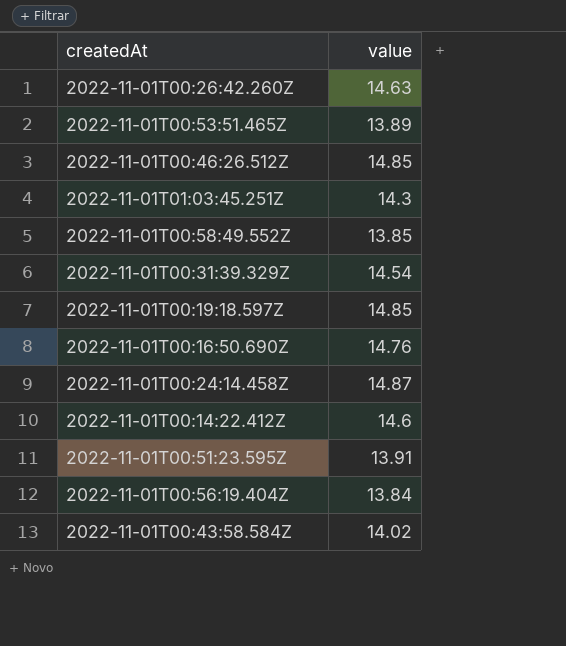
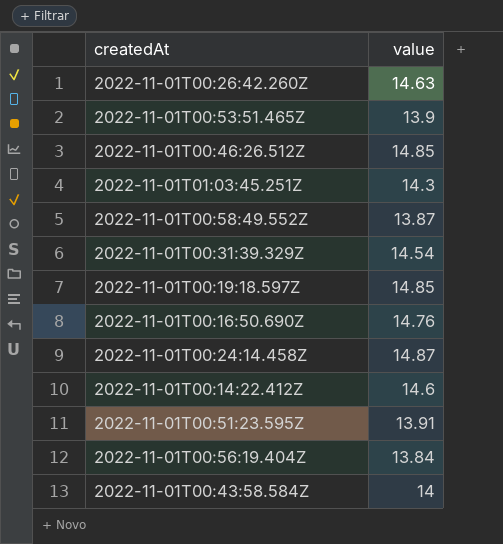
2022-11-01T00:53:51.465Z | value: 13.89 -> 13.9
2022-11-01T00:58:49.552Z | value: 13.85 -> 13.87
2022-11-01T00:43:58.584Z | value: 14.02 -> 14

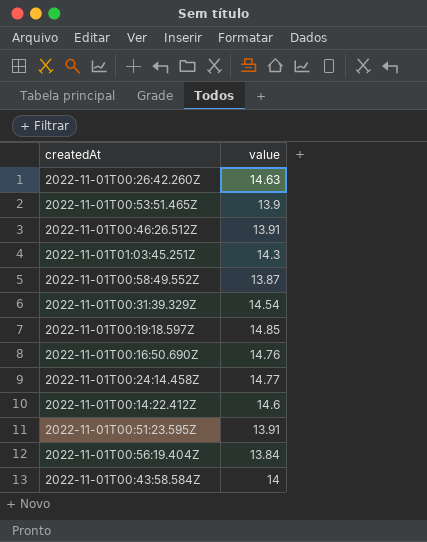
2022-11-01T00:46:26.512Z | value: 14.85 -> 13.91
2022-11-01T00:24:14.458Z | value: 14.87 -> 14.77

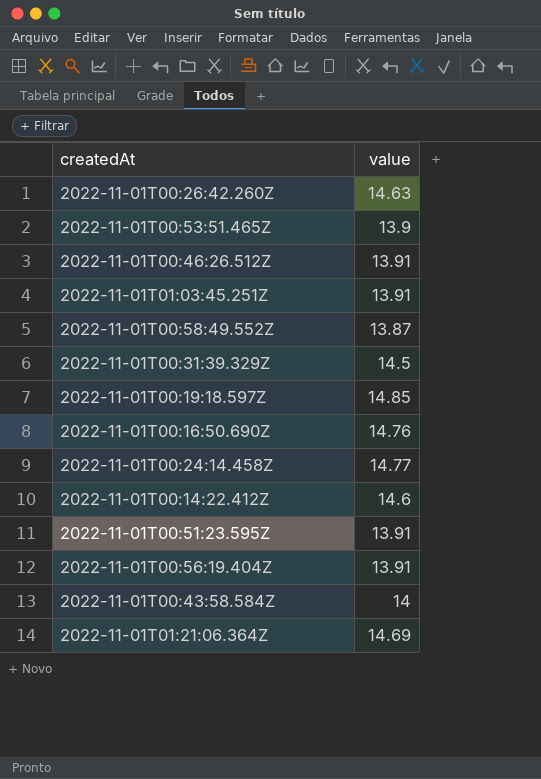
2022-11-01T01:03:45.251Z | value: 14.3 -> 13.91
2022-11-01T00:31:39.329Z | value: 14.54 -> 14.5
2022-11-01T00:56:19.404Z | value: 13.84 -> 13.91
row 2022-11-01T01:21:06.364Z: none -> 14.69

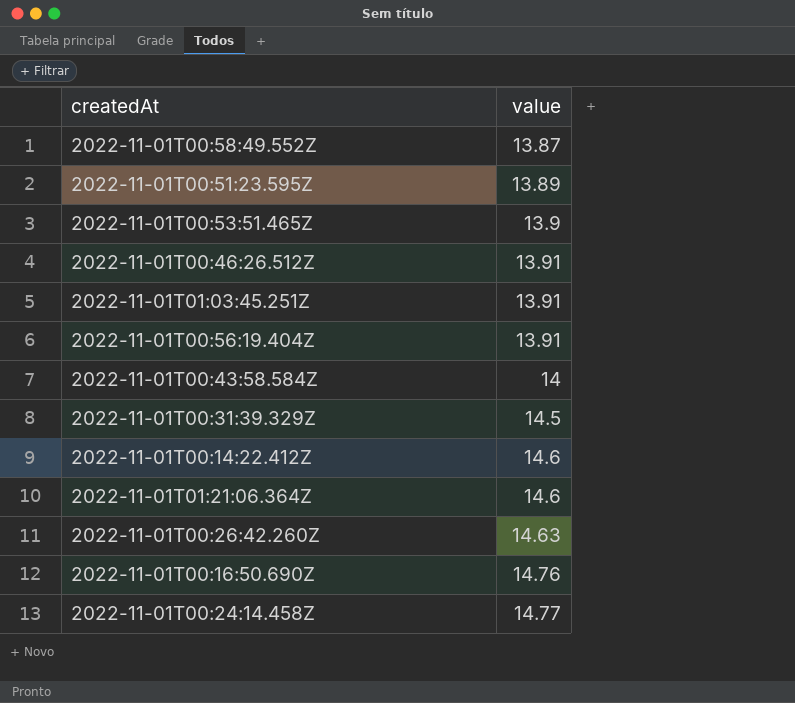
row order: none -> value ascending
row 2022-11-01T00:19:18.597Z: 14.85 -> none
2022-11-01T00:51:23.595Z | value: 13.91 -> 13.89
2022-11-01T01:21:06.364Z | value: 14.69 -> 14.6

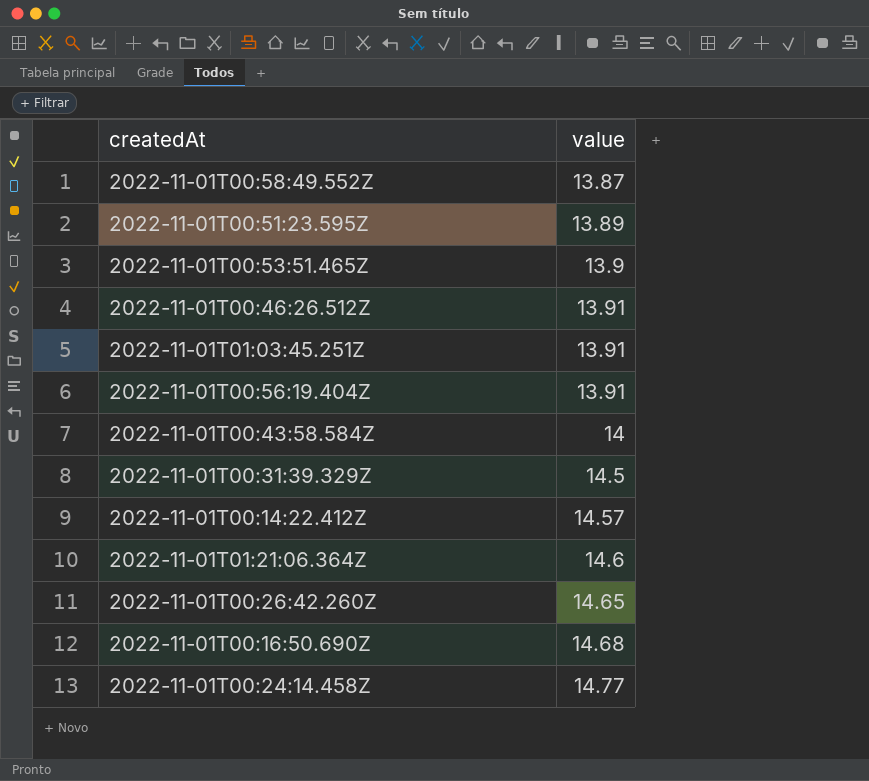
2022-11-01T00:14:22.412Z | value: 14.6 -> 14.57
2022-11-01T00:26:42.260Z | value: 14.63 -> 14.65
2022-11-01T00:16:50.690Z | value: 14.76 -> 14.68

